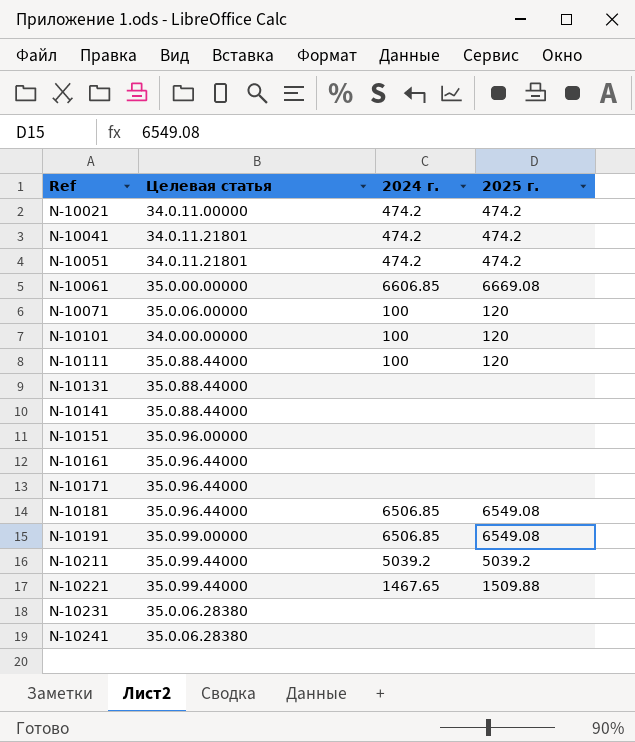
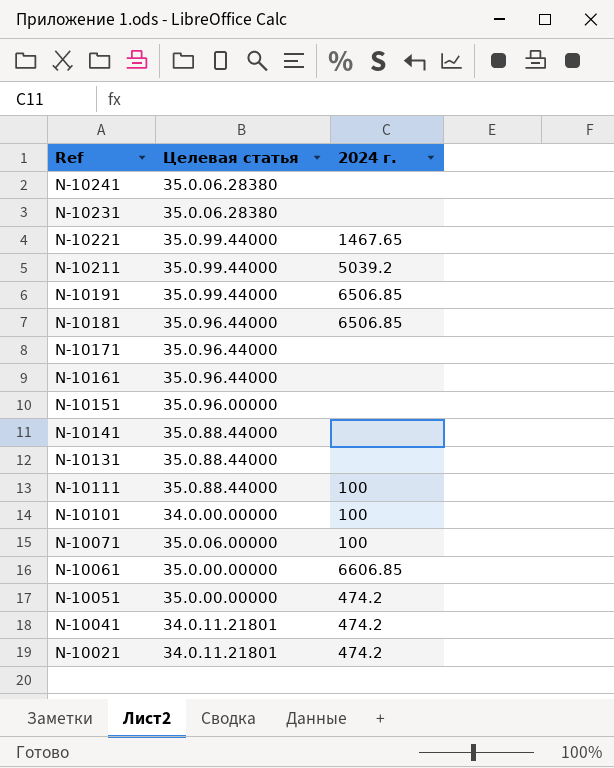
row order: Ref ascending -> Ref descending
column 2025 г. | position: 4 -> none
N-10191 | Целевая статья: 35.0.99.00000 -> 35.0.99.44000
N-10051 | Целевая статья: 34.0.11.21801 -> 35.0.00.00000
N-10021 | Целевая статья: 34.0.11.00000 -> 34.0.11.21801

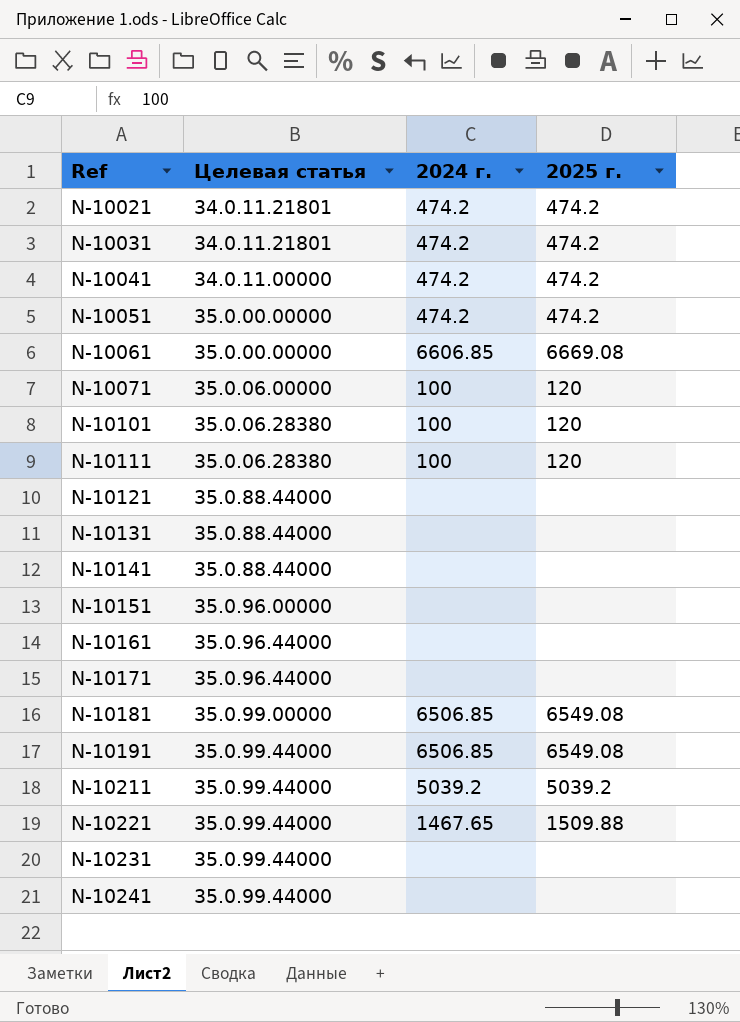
row order: Ref descending -> Ref ascending
column 2025 г. | position: none -> 4
row N-10031: none -> 34.0.11.21801 | 474.2 | 474.2
N-10041 | Целевая статья: 34.0.11.21801 -> 34.0.11.00000
N-10101 | Целевая статья: 34.0.00.00000 -> 35.0.06.28380
N-10111 | Целевая статья: 35.0.88.44000 -> 35.0.06.28380
row N-10121: none -> 35.0.88.44000 | none | none
N-10181 | Целевая статья: 35.0.96.44000 -> 35.0.99.00000
N-10231 | Целевая статья: 35.0.06.28380 -> 35.0.99.44000
N-10241 | Целевая статья: 35.0.06.28380 -> 35.0.99.44000

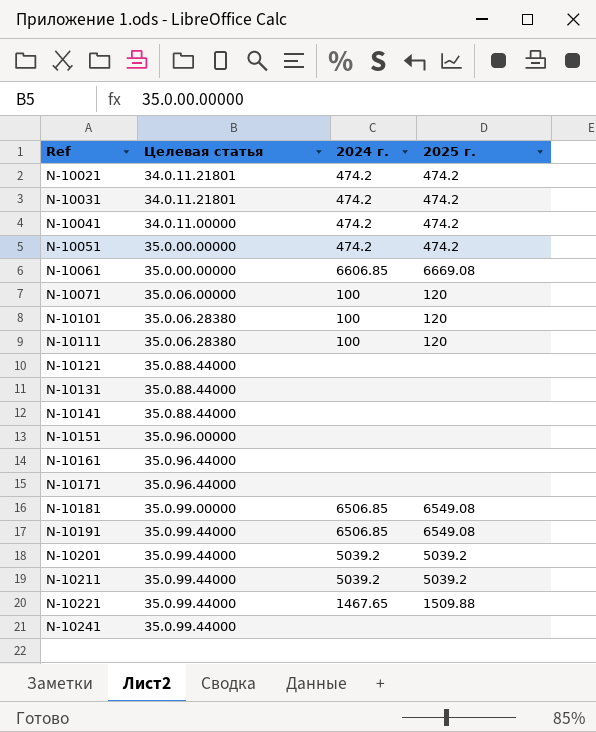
row N-10231: 35.0.99.44000 | none | none -> none
row N-10201: none -> 35.0.99.44000 | 5039.2 | 5039.2

